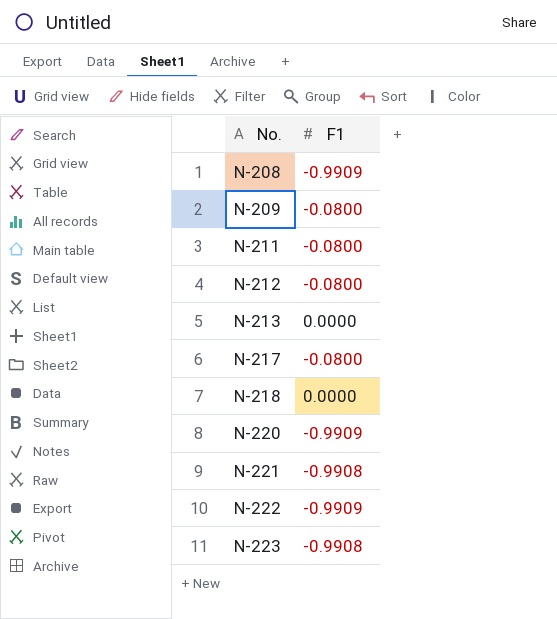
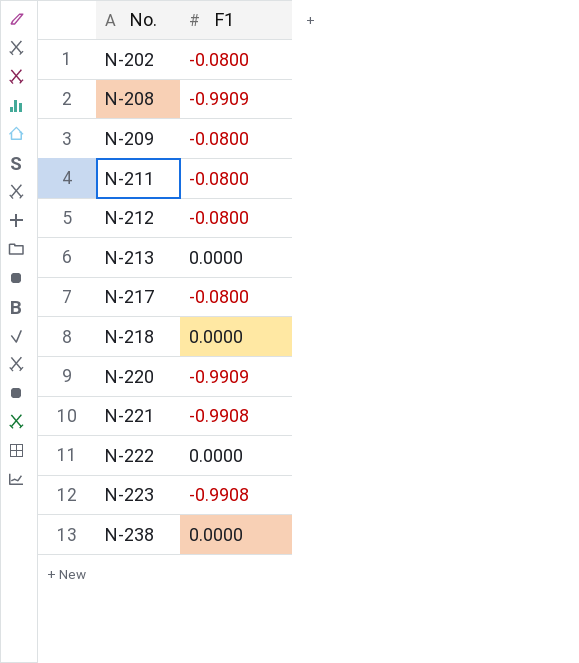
row N-202: none -> -0.0800
N-222 | F1: -0.9909 -> 0.0000
row N-238: none -> 0.0000

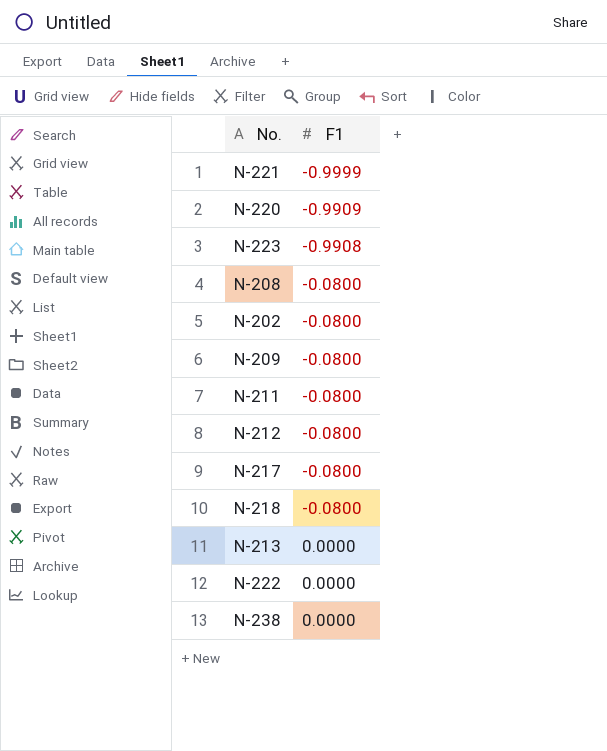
row order: No. ascending -> F1 ascending
N-221 | F1: -0.9908 -> -0.9999
N-208 | F1: -0.9909 -> -0.0800
N-218 | F1: 0.0000 -> -0.0800

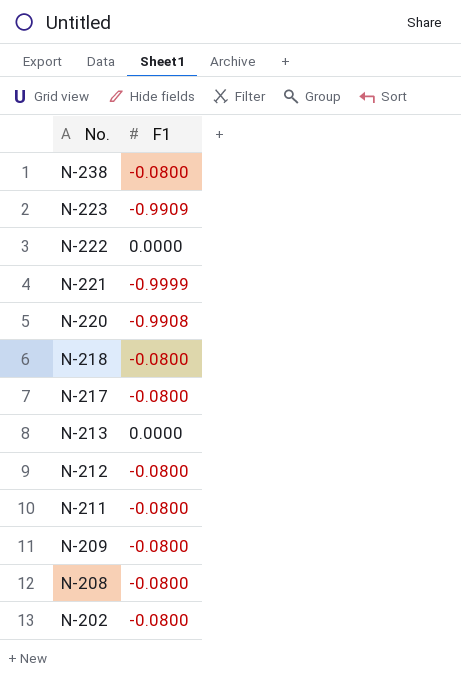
row order: F1 ascending -> No. descending
N-238 | F1: 0.0000 -> -0.0800
N-223 | F1: -0.9908 -> -0.9909
N-220 | F1: -0.9909 -> -0.9908

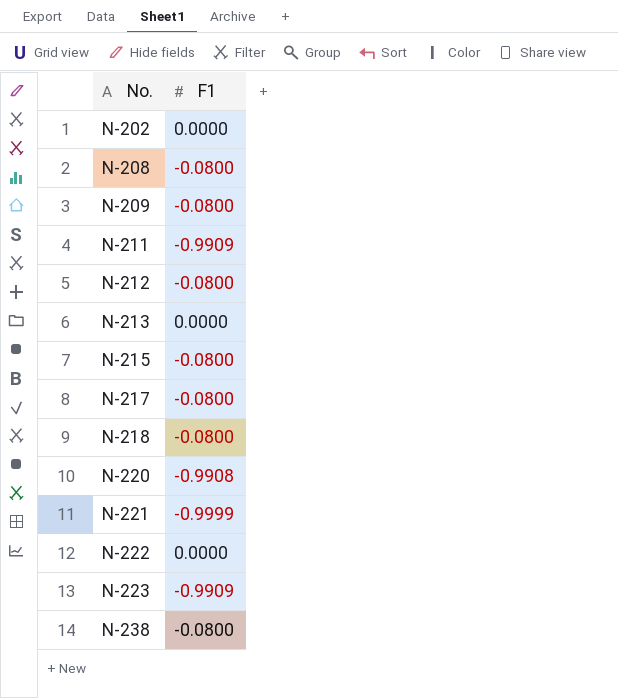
row order: No. descending -> No. ascending
N-202 | F1: -0.0800 -> 0.0000
N-211 | F1: -0.0800 -> -0.9909
row N-215: none -> -0.0800

